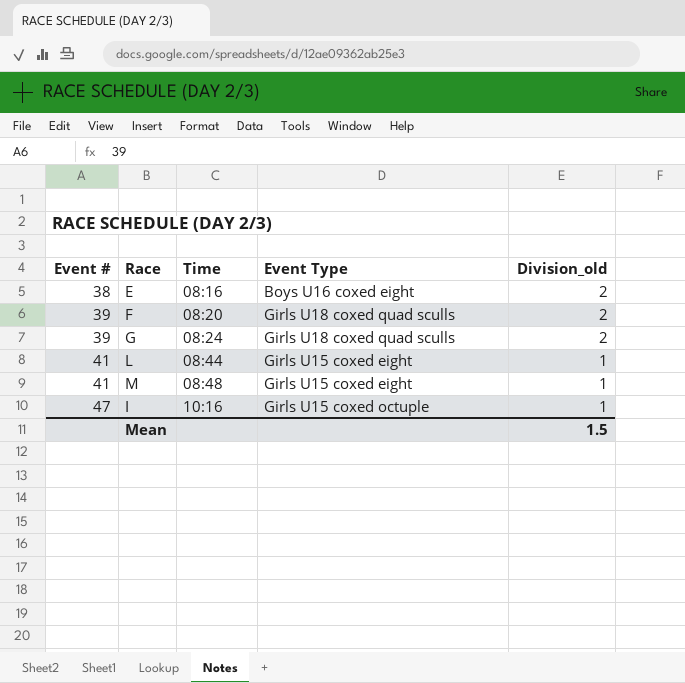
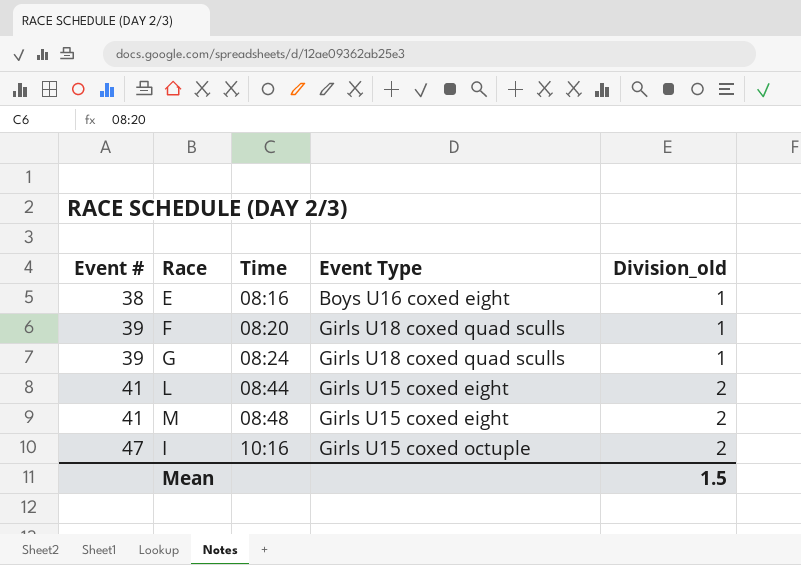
E | Division_old: 2 -> 1
F | Division_old: 2 -> 1
G | Division_old: 2 -> 1
L | Division_old: 1 -> 2
M | Division_old: 1 -> 2
I | Division_old: 1 -> 2

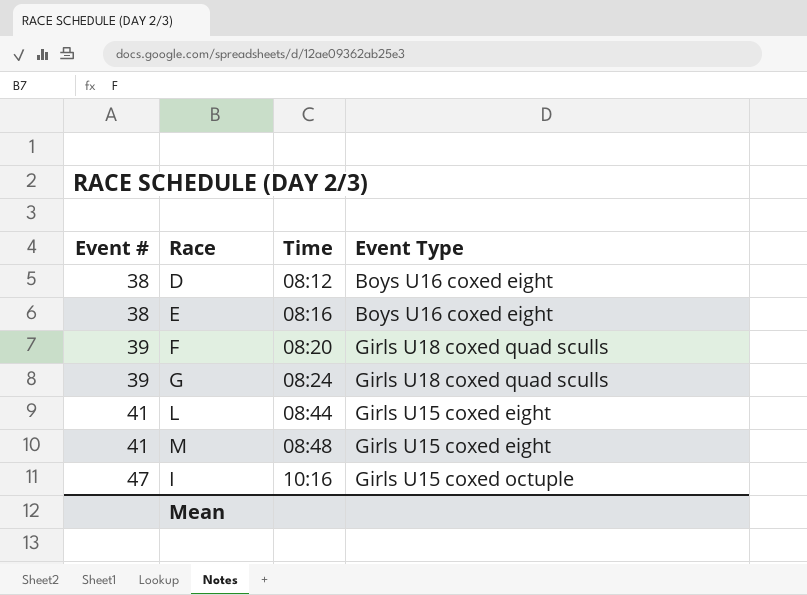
column Division_old | position: 5 -> none
row D: none -> 38 | 08:12 | Boys U16 coxed eight

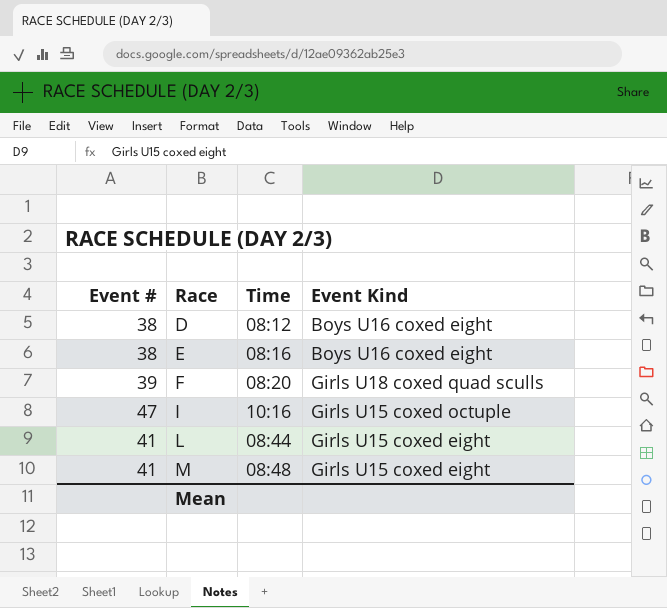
row order: Event # ascending -> Race ascending
column name: Event Type -> Event Kind
row G: 39 | 08:24 | Girls U18 coxed quad sculls -> none

